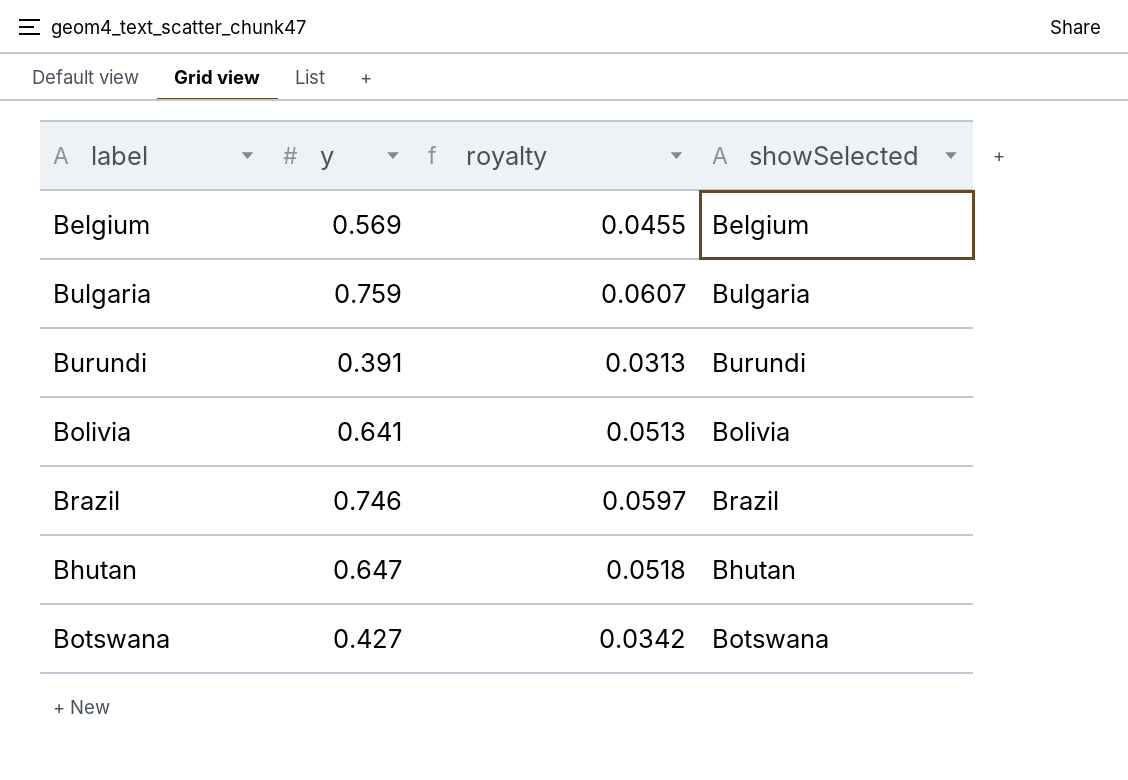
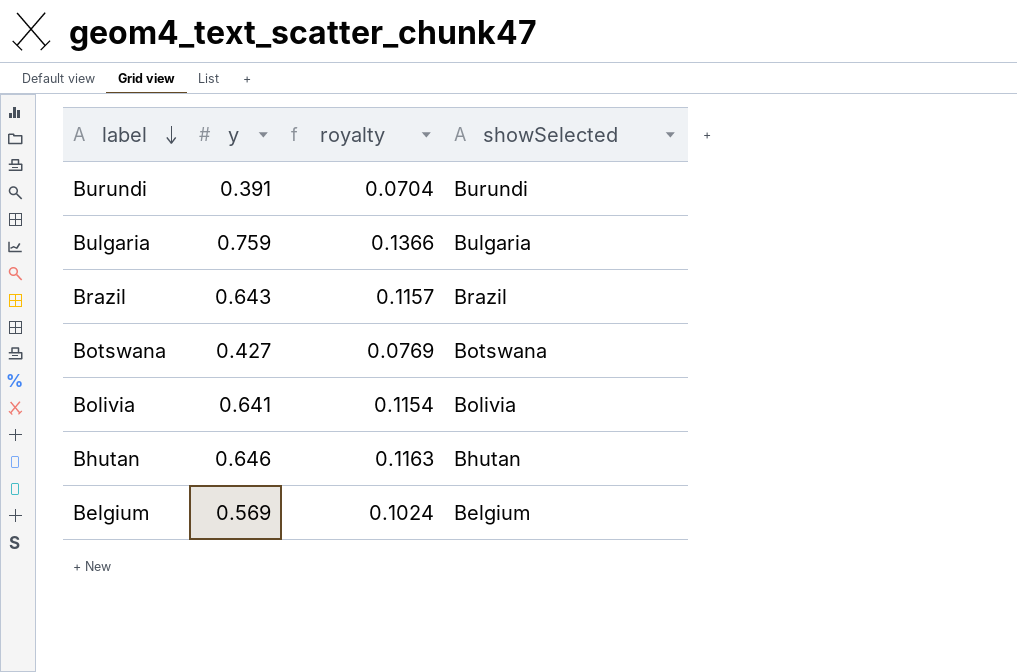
row order: none -> label descending
column royalty | formula: [y] * 0.08 -> [y] * 0.18
Brazil | y: 0.746 -> 0.643
Bhutan | y: 0.647 -> 0.646

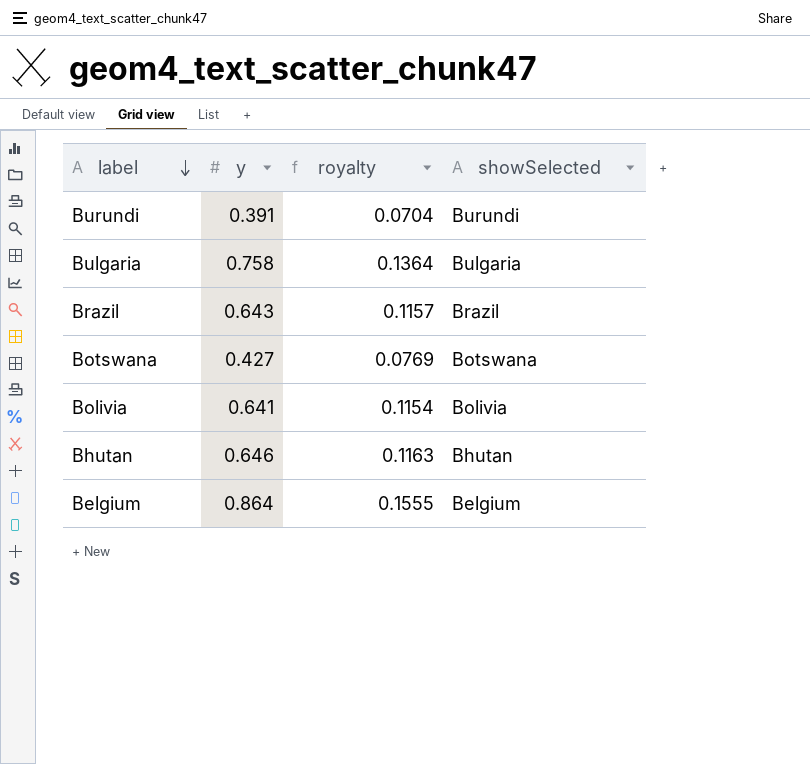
Bulgaria | y: 0.759 -> 0.758
Bulgaria | royalty: 0.1366 -> 0.1364
Belgium | y: 0.569 -> 0.864
Belgium | royalty: 0.1024 -> 0.1555

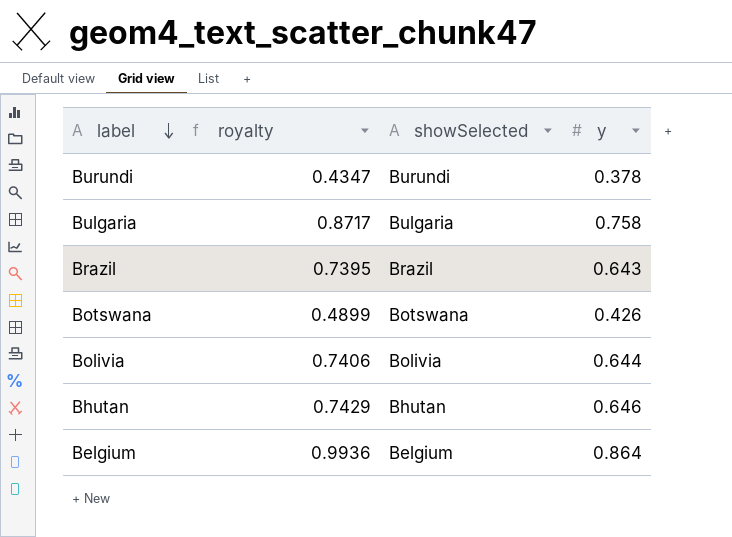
column royalty | formula: [y] * 0.18 -> [y] * 1.15
column y | position: 2 -> 4
Burundi | y: 0.391 -> 0.378
Botswana | y: 0.427 -> 0.426
Bolivia | y: 0.641 -> 0.644

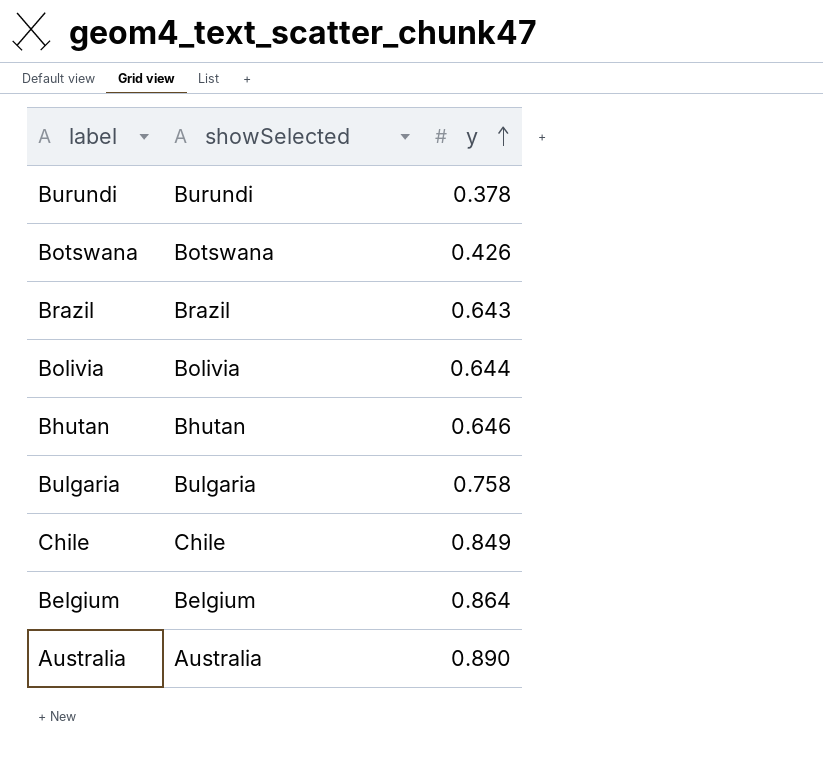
row order: label descending -> y ascending
column royalty | formula: [y] * 1.15 -> none
row Chile: none -> Chile | 0.849
row Australia: none -> Australia | 0.890

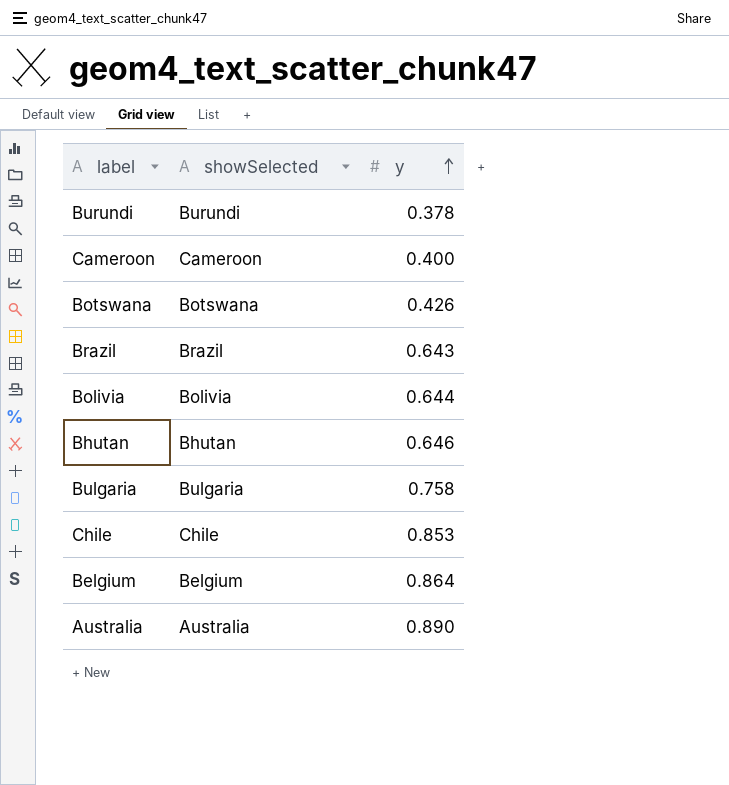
row Cameroon: none -> Cameroon | 0.400
Chile | y: 0.849 -> 0.853

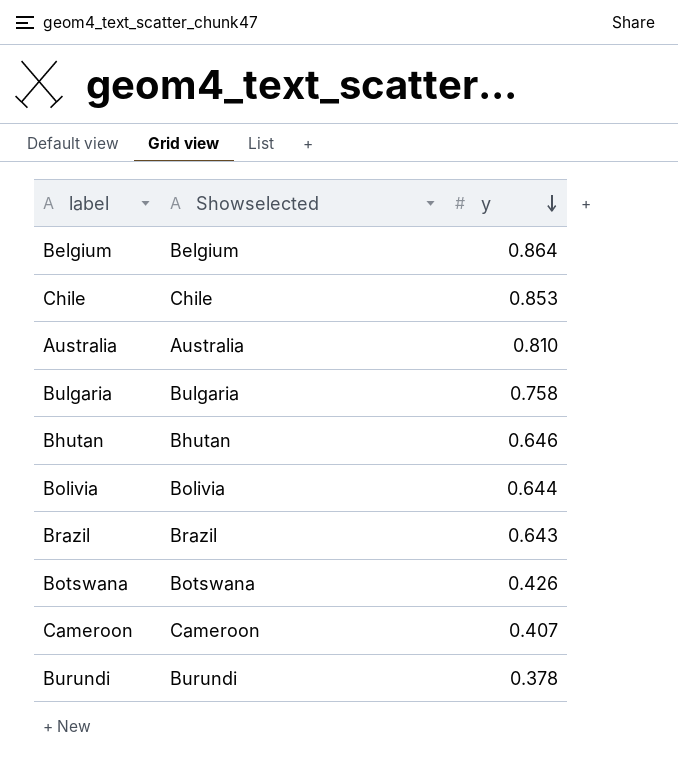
row order: y ascending -> y descending
column name: showSelected -> Showselected
Australia | y: 0.890 -> 0.810
Cameroon | y: 0.400 -> 0.407

